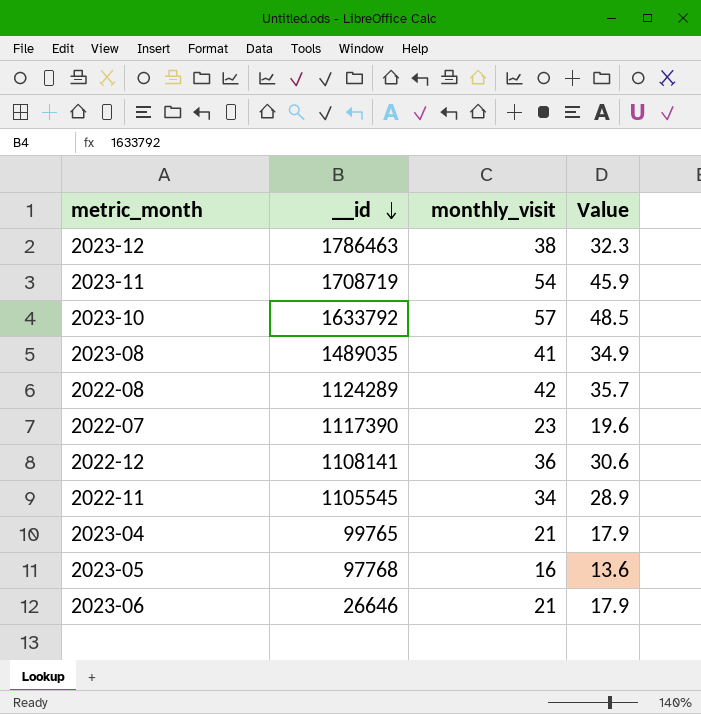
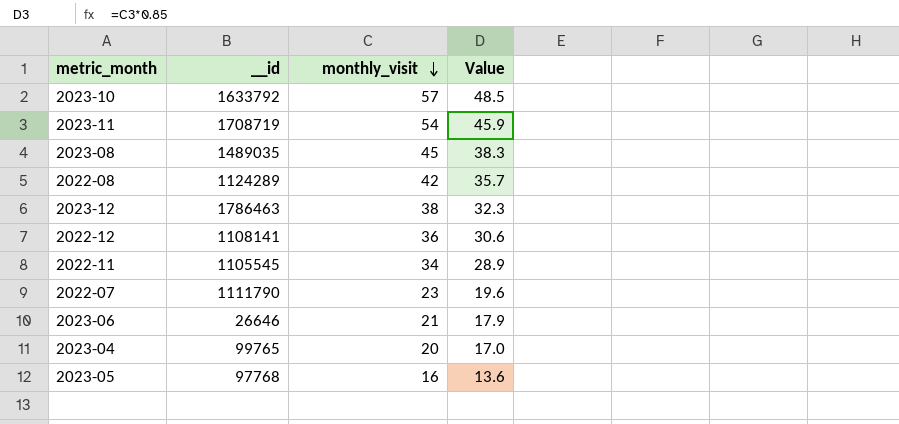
row order: __id descending -> monthly_visit descending
2023-08 | monthly_visit: 41 -> 45
2023-08 | Value: 34.9 -> 38.3
2022-07 | __id: 1117390 -> 1111790
2023-04 | monthly_visit: 21 -> 20
2023-04 | Value: 17.9 -> 17.0

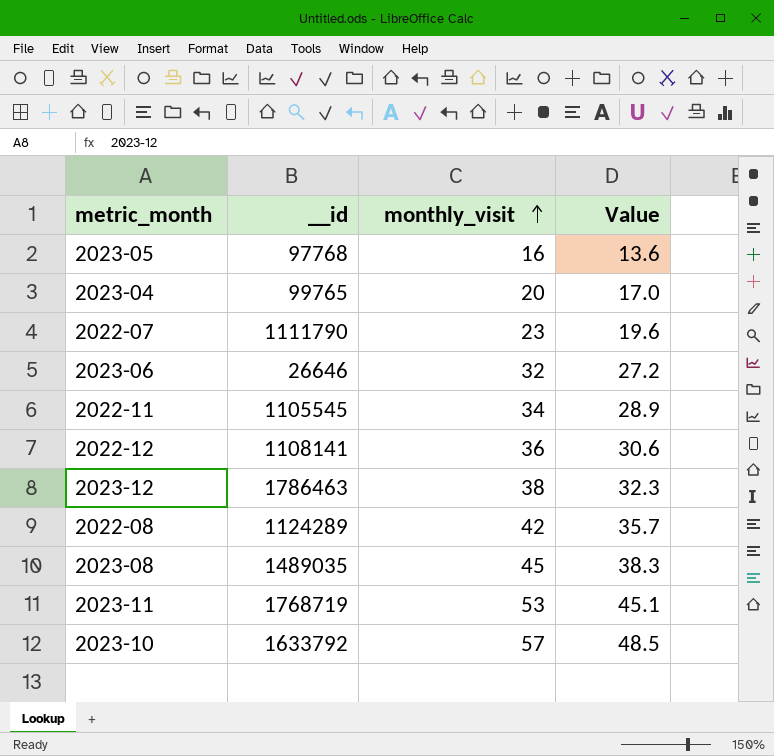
row order: monthly_visit descending -> monthly_visit ascending
2023-06 | monthly_visit: 21 -> 32
2023-06 | Value: 17.9 -> 27.2
2023-11 | __id: 1708719 -> 1768719
2023-11 | monthly_visit: 54 -> 53
2023-11 | Value: 45.9 -> 45.1

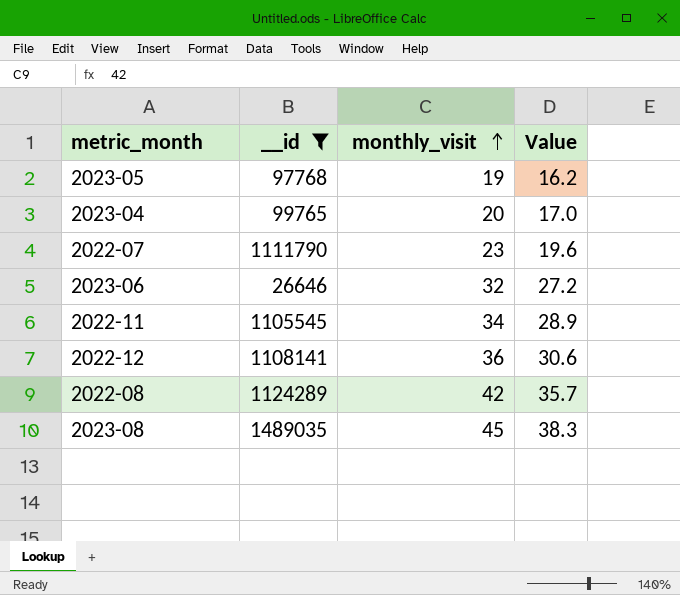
filter: none -> __id <= 1489035
2023-05 | monthly_visit: 16 -> 19
2023-05 | Value: 13.6 -> 16.2

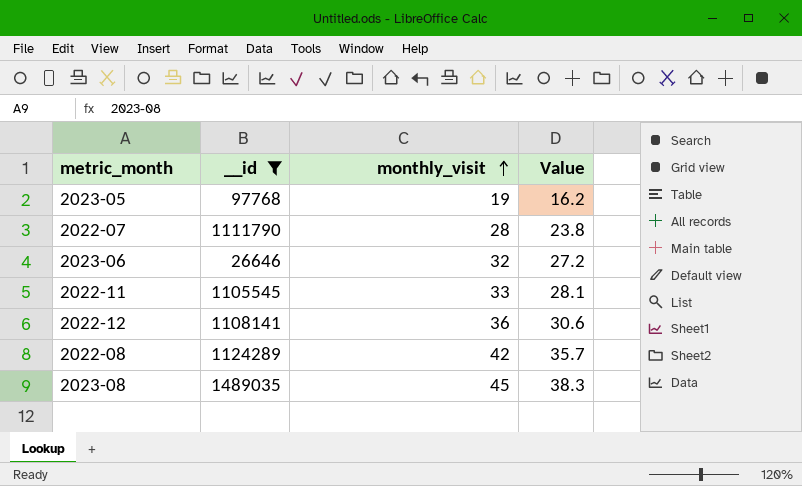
row 2023-04: 99765 | 20 | 17.0 -> none
2022-07 | monthly_visit: 23 -> 28
2022-07 | Value: 19.6 -> 23.8
2022-11 | monthly_visit: 34 -> 33
2022-11 | Value: 28.9 -> 28.1

